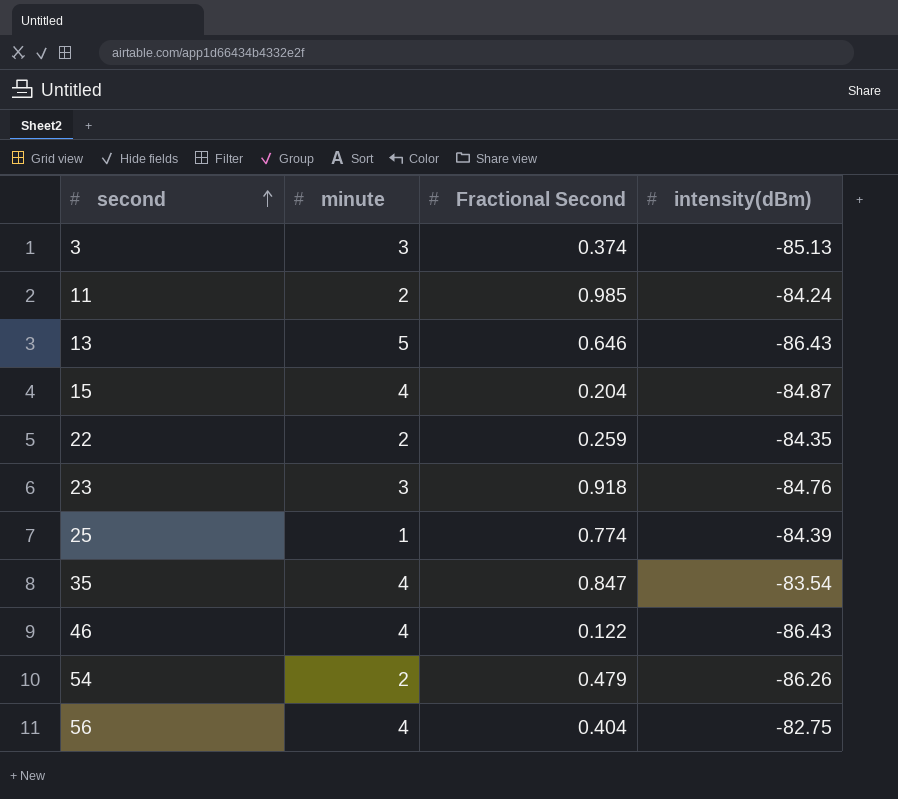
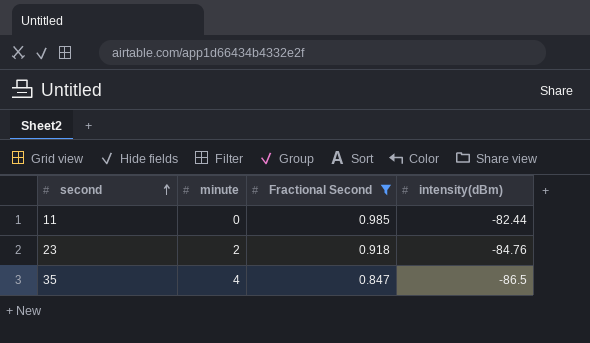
filter: none -> Fractional Second >= 0.847
11 | minute: 2 -> 0
11 | intensity(dBm): -84.24 -> -82.44
23 | minute: 3 -> 2
35 | intensity(dBm): -83.54 -> -86.5

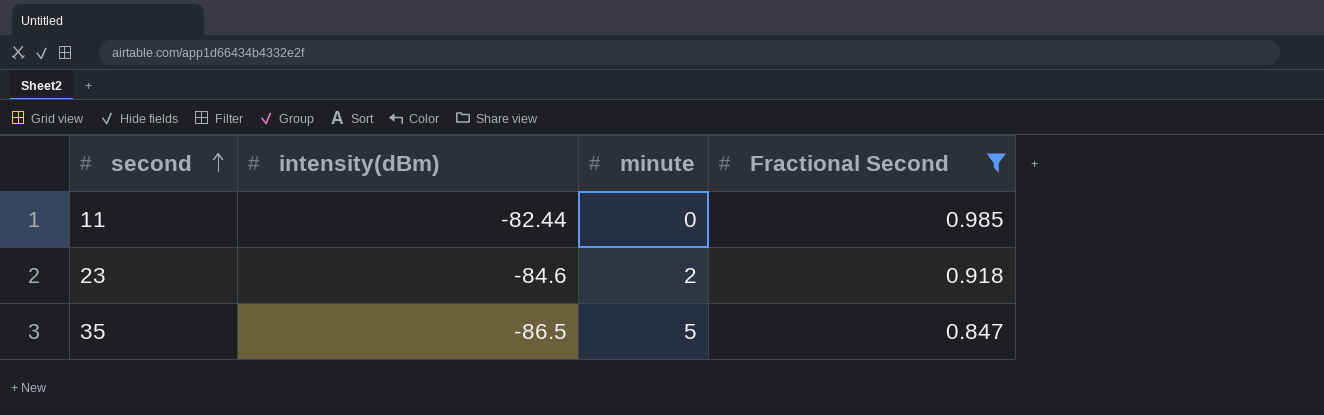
column intensity(dBm) | position: 4 -> 2
23 | intensity(dBm): -84.76 -> -84.6
35 | minute: 4 -> 5

